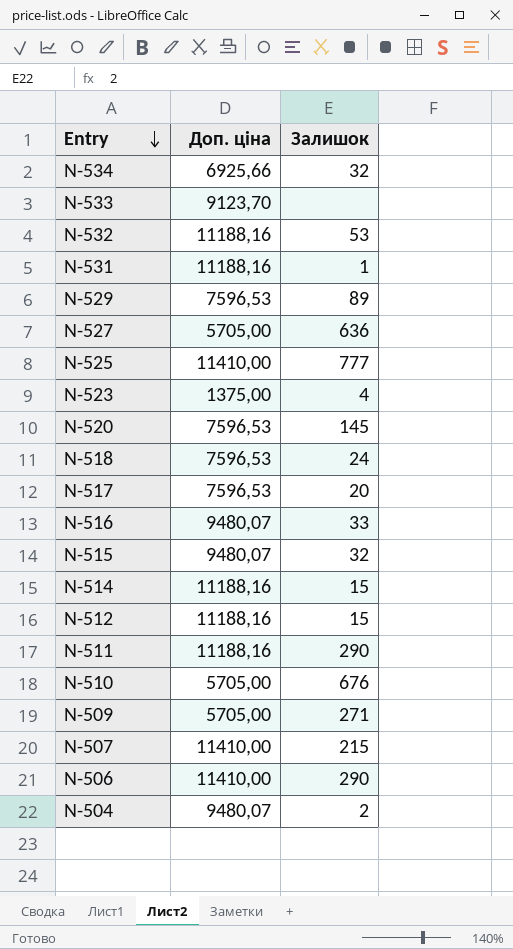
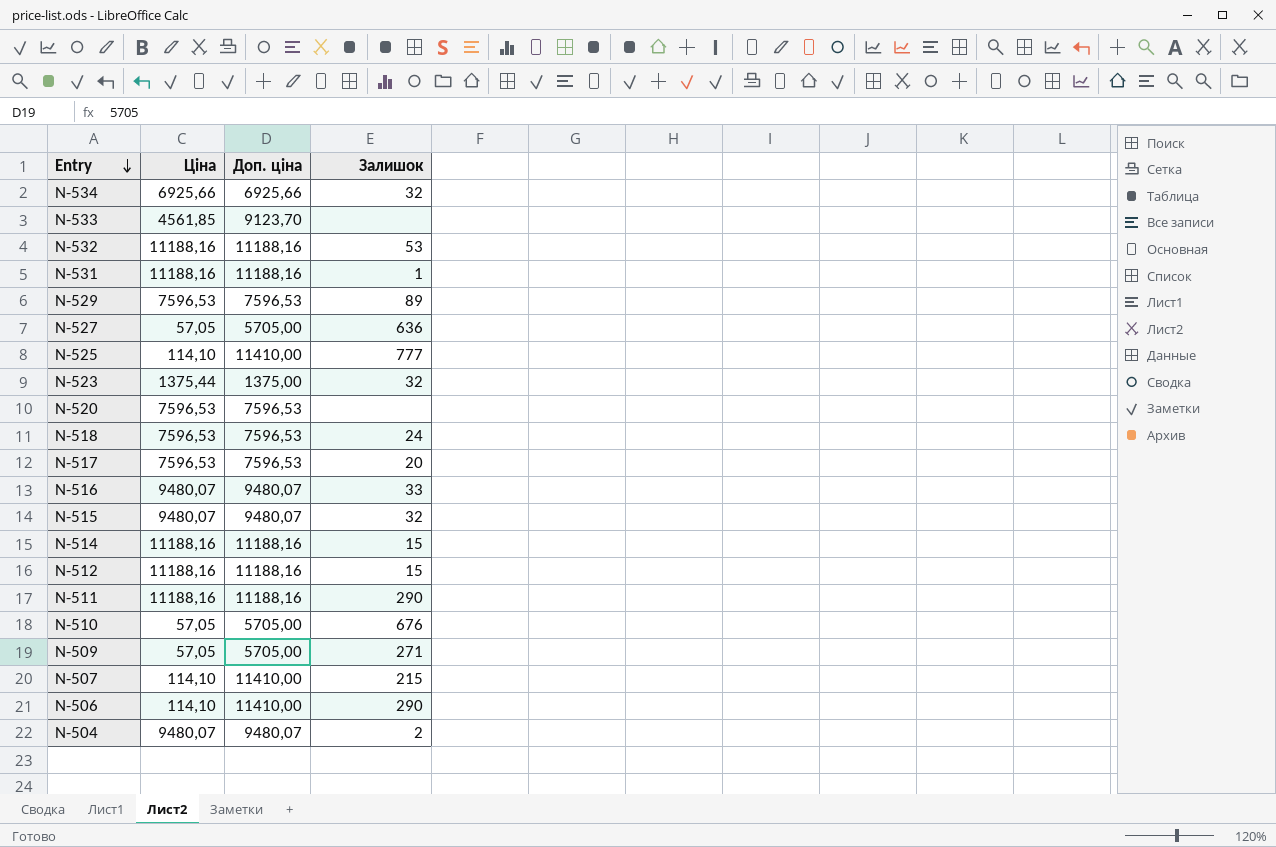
column Ціна | position: none -> 2
N-523 | Залишок: 4 -> 32
N-520 | Залишок: 145 -> none

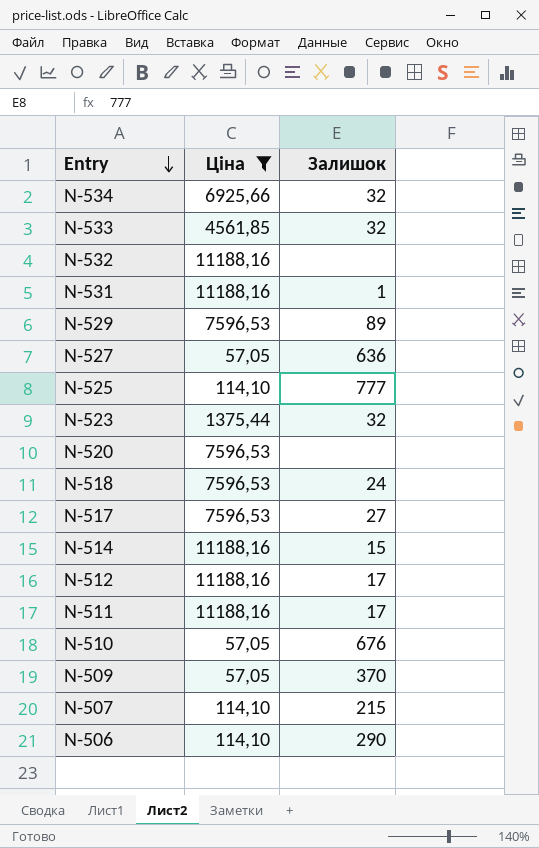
filter: none -> Ціна != 9480,07
column Доп. ціна | position: 3 -> none
N-533 | Залишок: none -> 32
N-532 | Залишок: 53 -> none
N-517 | Залишок: 20 -> 27
N-512 | Залишок: 15 -> 17
N-511 | Залишок: 290 -> 17
N-509 | Залишок: 271 -> 370

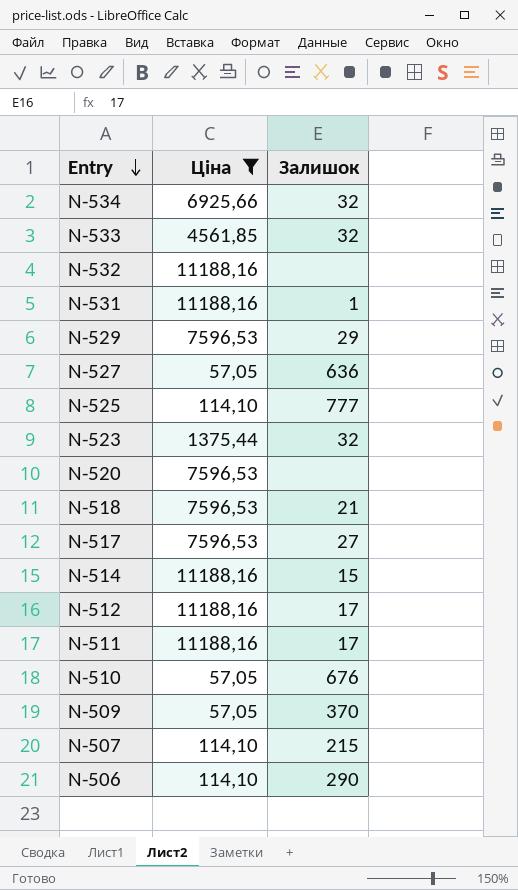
N-529 | Залишок: 89 -> 29
N-518 | Залишок: 24 -> 21

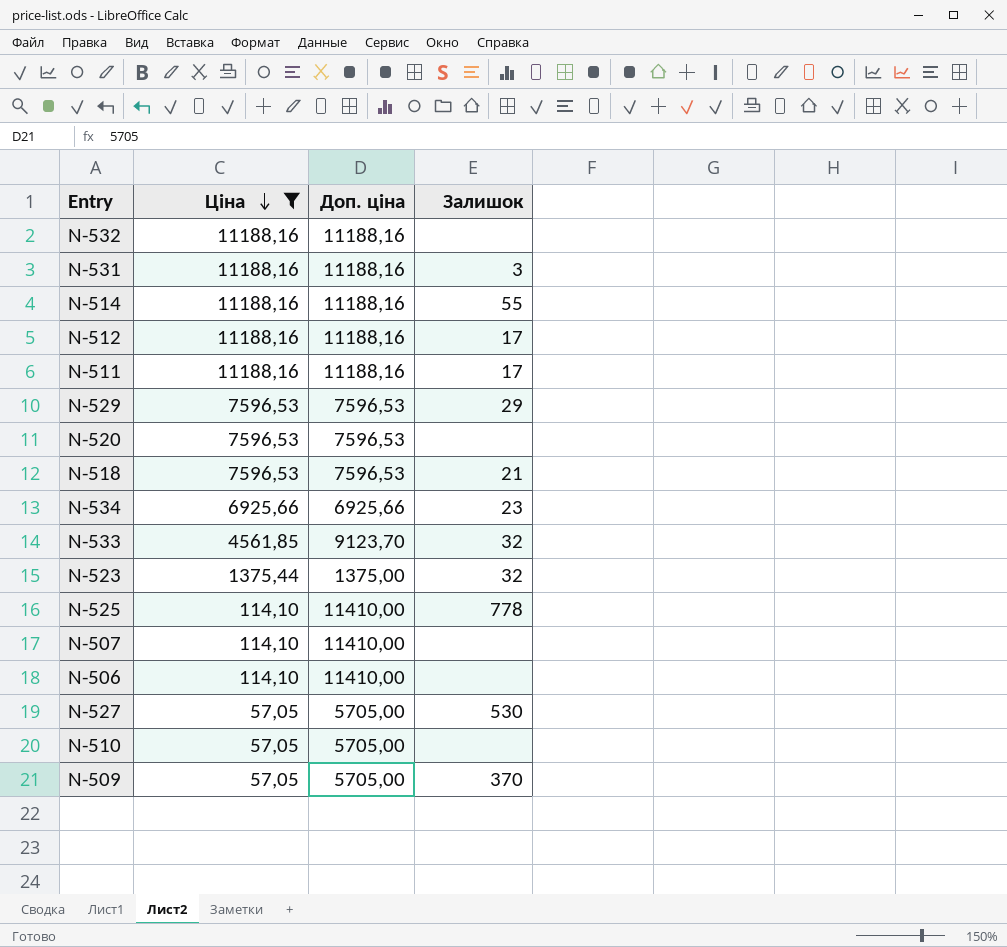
row order: Entry descending -> Ціна descending
column Доп. ціна | position: none -> 3
row N-517: 7596,53 | 27 -> none
N-531 | Залишок: 1 -> 3
N-514 | Залишок: 15 -> 55
N-534 | Залишок: 32 -> 23
N-525 | Залишок: 777 -> 778
N-507 | Залишок: 215 -> none
N-506 | Залишок: 290 -> none
N-527 | Залишок: 636 -> 530
N-510 | Залишок: 676 -> none

